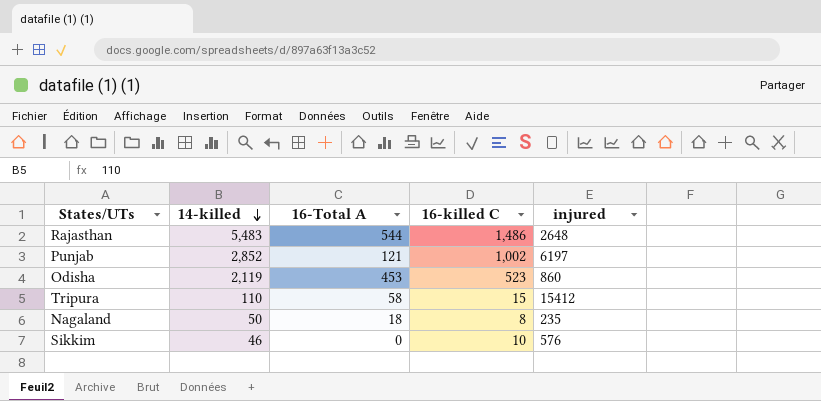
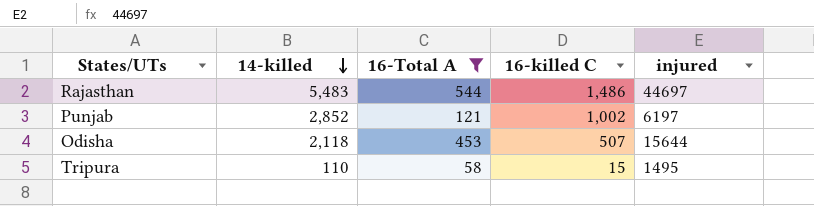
filter: none -> 16-Total A >= 58
Rajasthan | injured: 2648 -> 44697
Odisha | 14-killed: 2,119 -> 2,118
Odisha | 16-killed C: 523 -> 507
Odisha | injured: 860 -> 15644
Tripura | injured: 15412 -> 1495

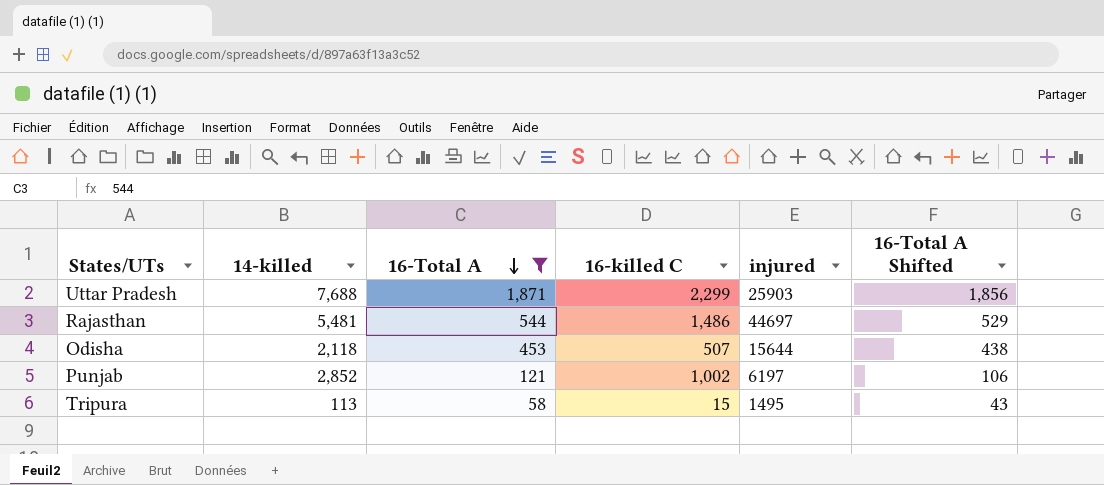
row order: 14-killed descending -> 16-Total A descending
column 16-Total A Shifted | formula: none -> [16-Total A] - 15
row Uttar Pradesh: none -> 7,688 | 1,871 | 2,299 | 25903 | 1,856
Rajasthan | 14-killed: 5,483 -> 5,481
Tripura | 14-killed: 110 -> 113

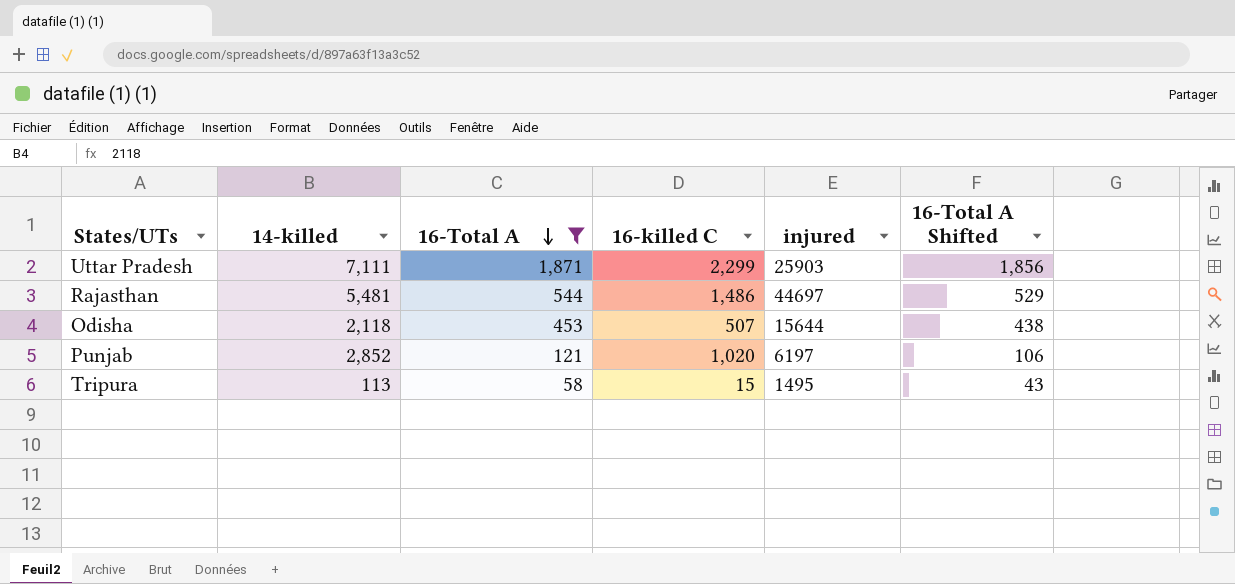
Uttar Pradesh | 14-killed: 7,688 -> 7,111
Punjab | 16-killed C: 1,002 -> 1,020

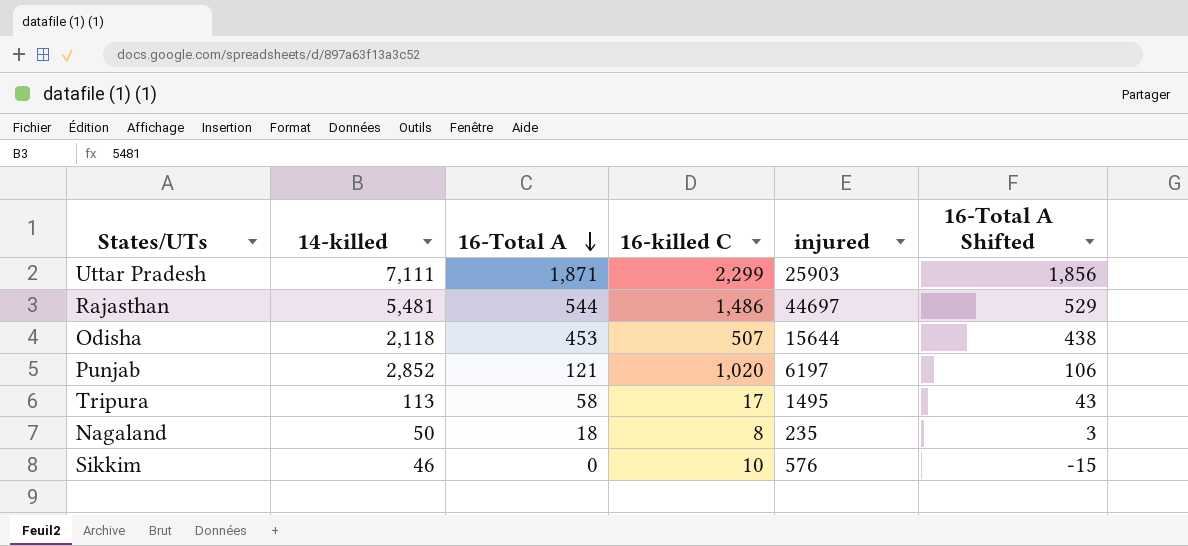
filter: 16-Total A >= 58 -> none
Tripura | 16-killed C: 15 -> 17

